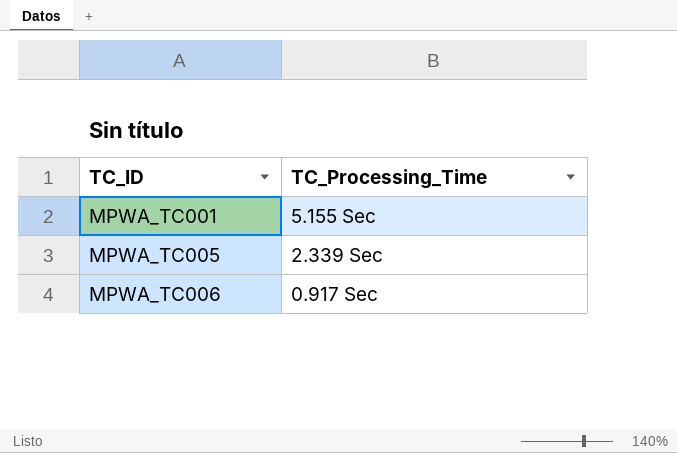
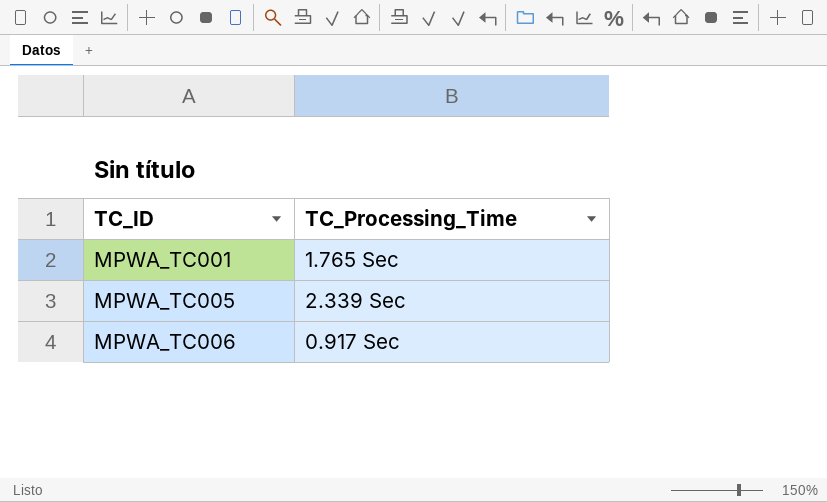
MPWA_TC001 | TC_Processing_Time: 5.155 Sec -> 1.765 Sec

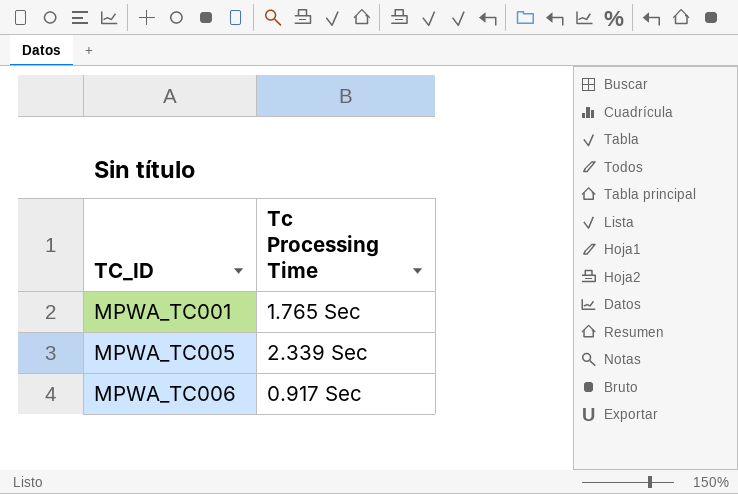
column name: TC_Processing_Time -> Tc Processing Time

